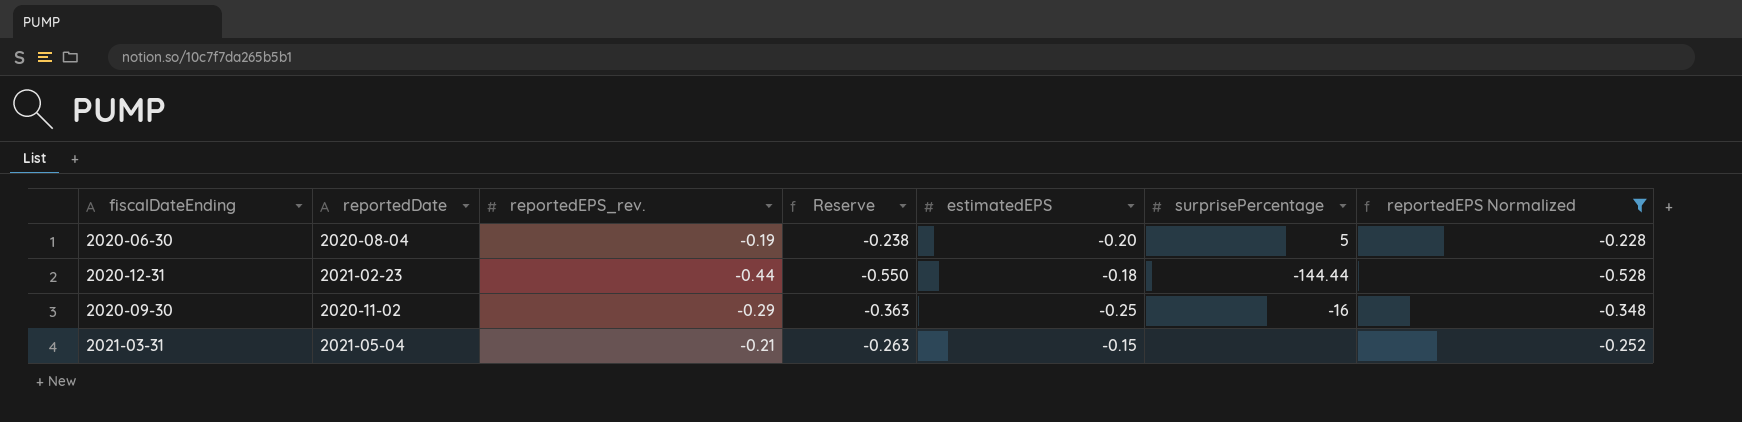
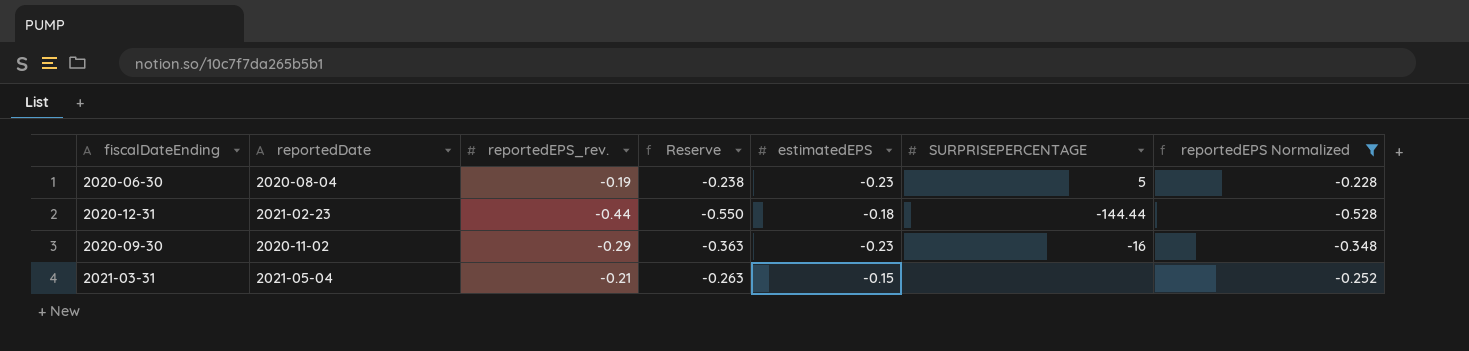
column name: surprisePercentage -> SURPRISEPERCENTAGE
2020-06-30 | estimatedEPS: -0.20 -> -0.23
2020-09-30 | estimatedEPS: -0.25 -> -0.23

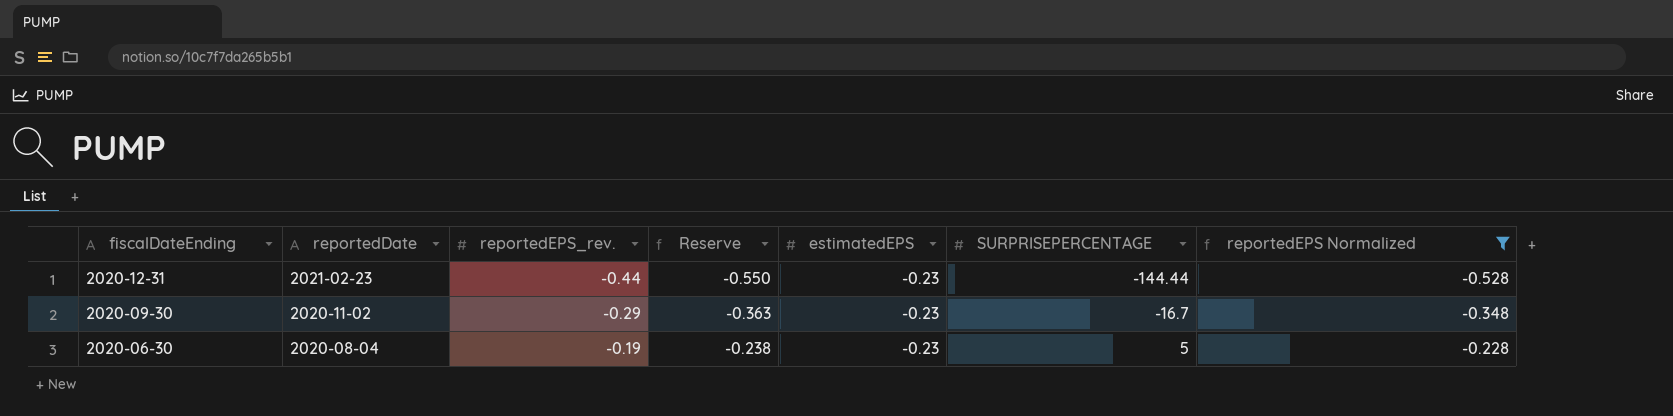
row order: none -> fiscalDateEnding descending
row 2021-03-31: 2021-05-04 | -0.21 | -0.263 | -0.15 | none | -0.252 -> none
2020-12-31 | estimatedEPS: -0.18 -> -0.23
2020-09-30 | SURPRISEPERCENTAGE: -16 -> -16.7

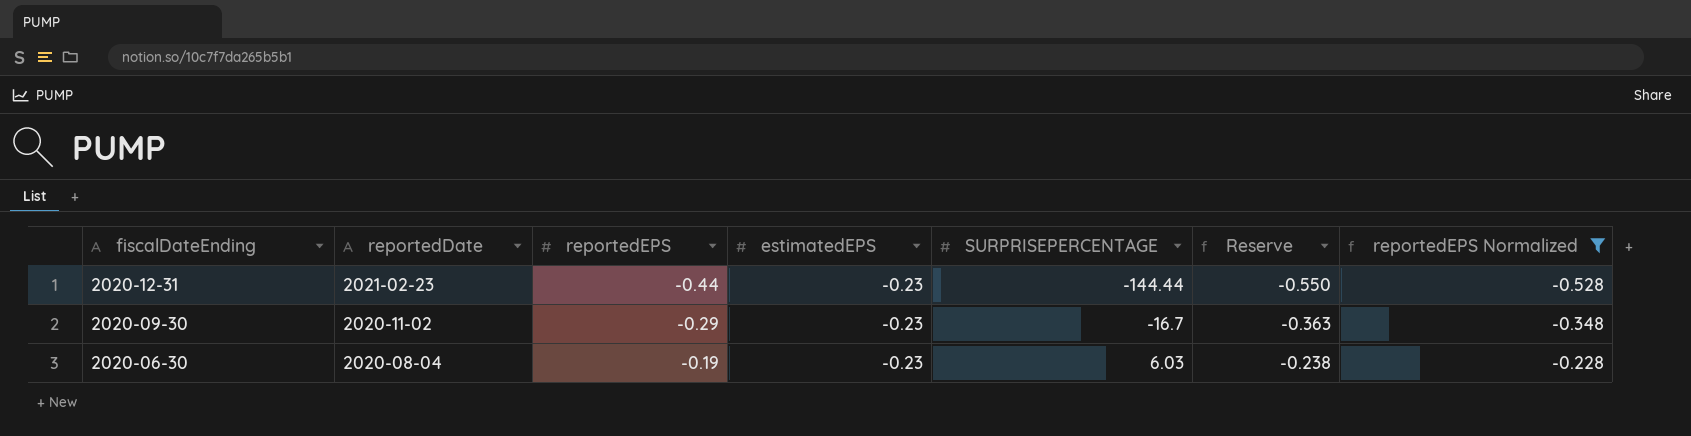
column name: reportedEPS_rev. -> reportedEPS
column Reserve | position: 4 -> 6
2020-06-30 | SURPRISEPERCENTAGE: 5 -> 6.03

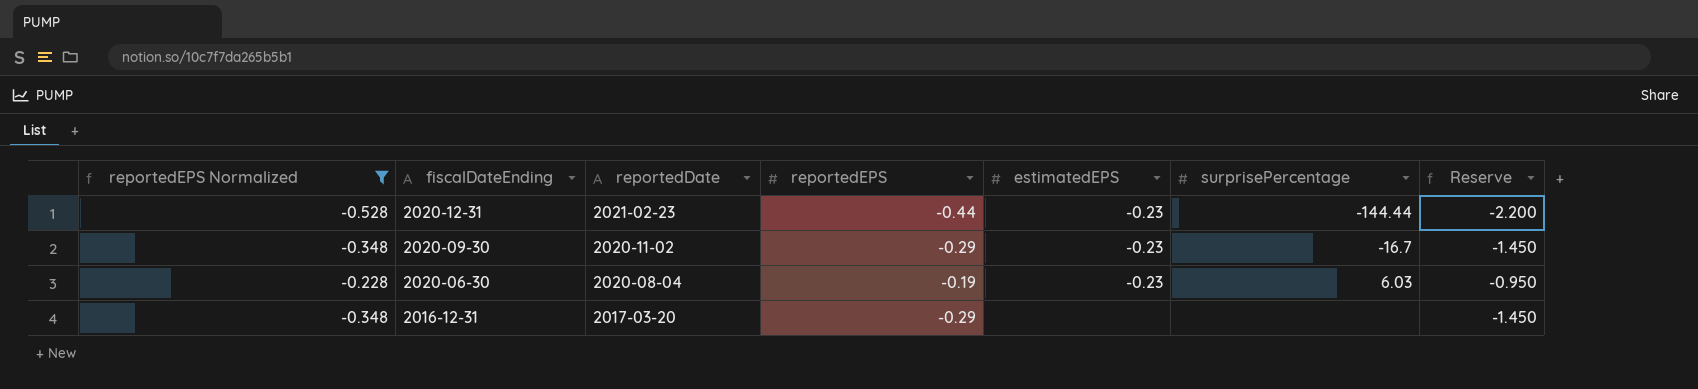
column reportedEPS Normalized | position: 7 -> 1
column name: SURPRISEPERCENTAGE -> surprisePercentage
column Reserve | formula: [reportedEPS] * 1.25 -> [reportedEPS] * 5
row 2016-12-31: none -> -0.348 | 2017-03-20 | -0.29 | none | none | -1.450

